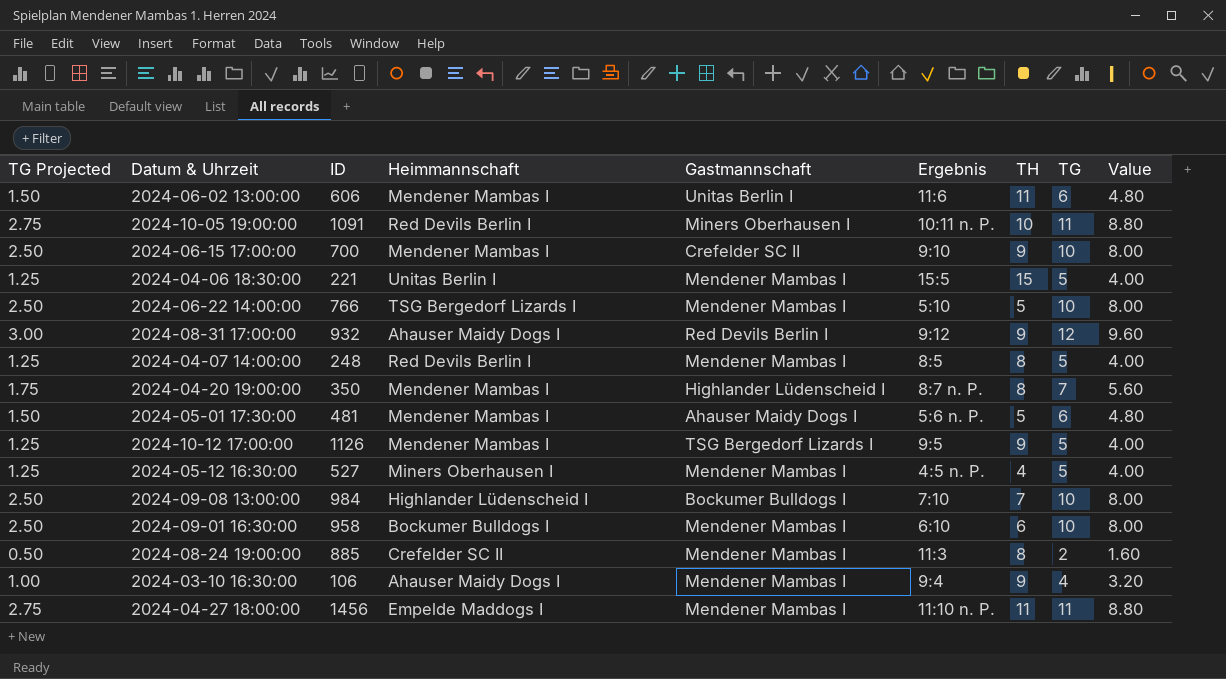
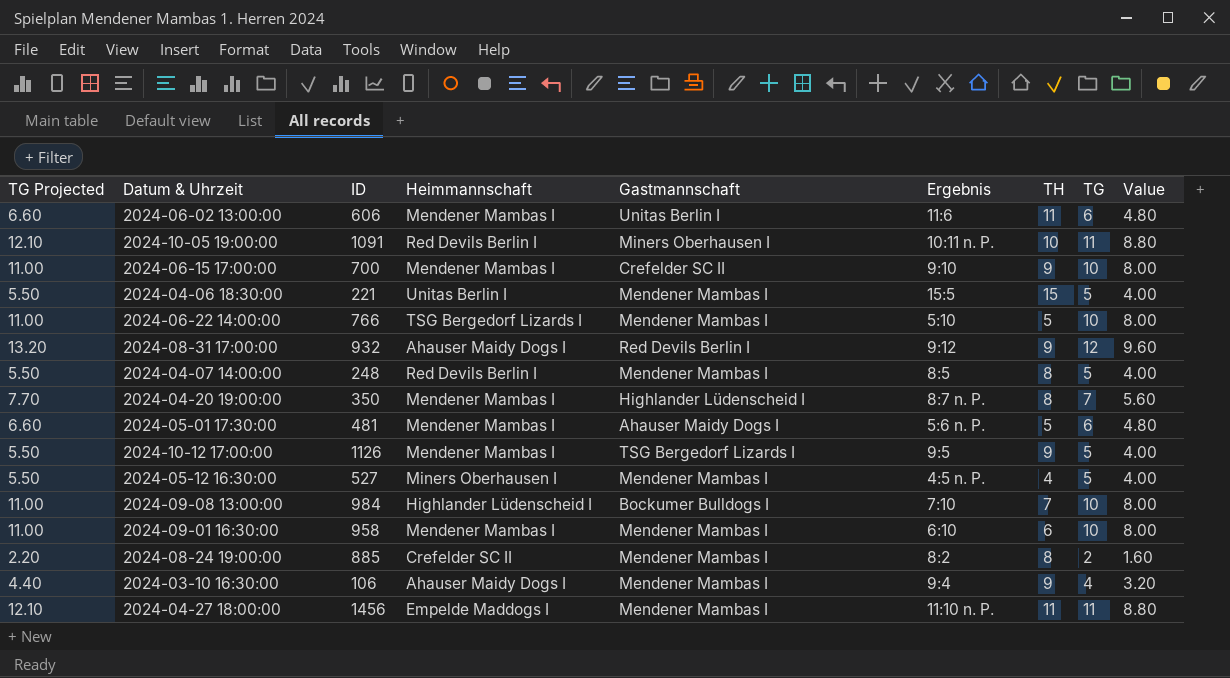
column TG Projected | formula: [TG] * 0.25 -> [TG] * 1.1
2024-09-01 16:30:00 | Heimmannschaft: Bockumer Bulldogs I -> Mendener Mambas I
2024-08-24 19:00:00 | Ergebnis: 11:3 -> 8:2

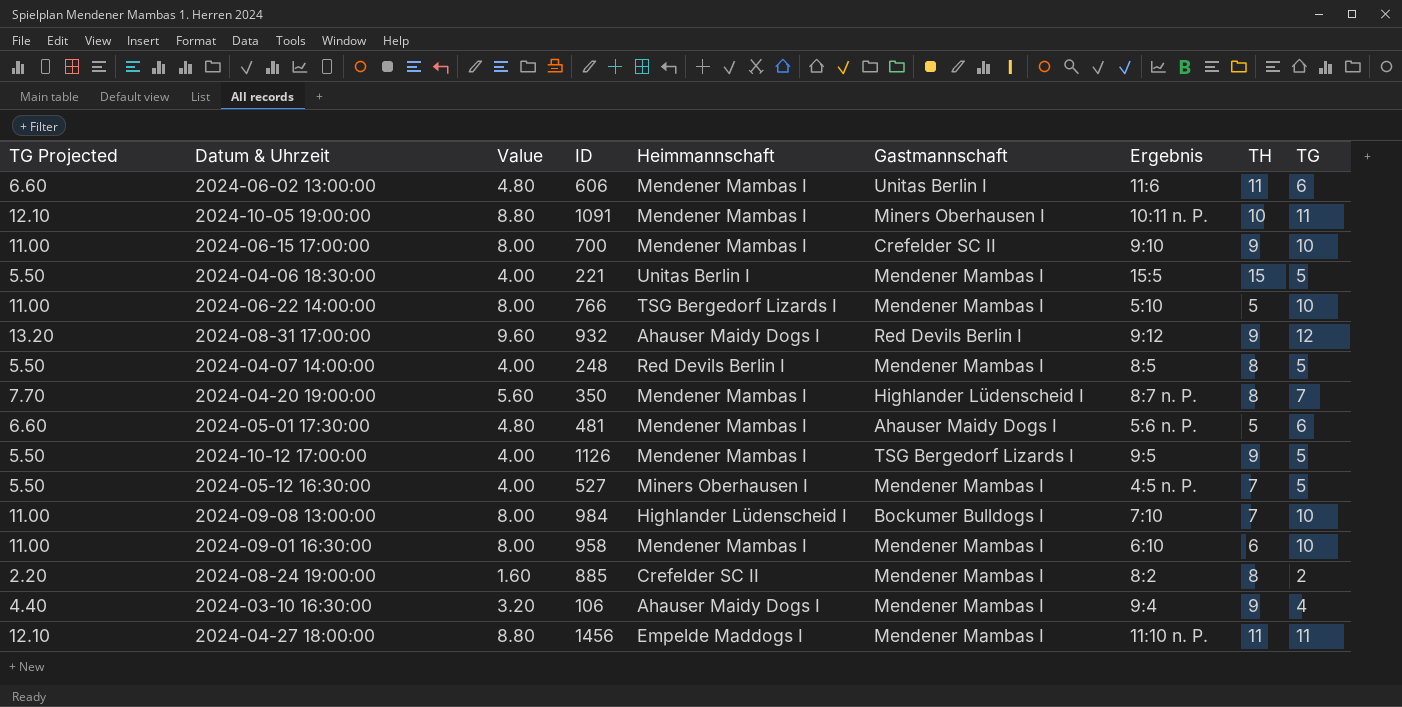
column Value | position: 9 -> 3
2024-10-05 19:00:00 | Heimmannschaft: Red Devils Berlin I -> Mendener Mambas I
2024-05-12 16:30:00 | TH: 4 -> 7

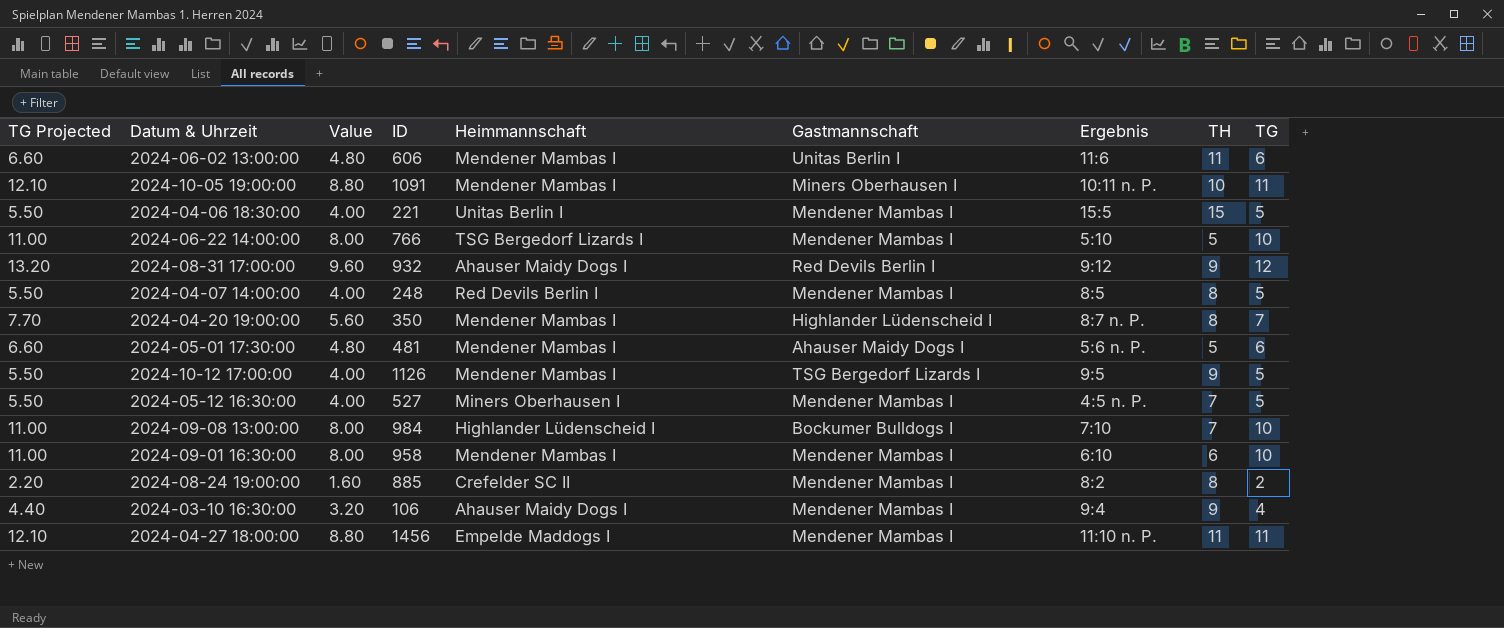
row 2024-06-15 17:00:00: 11.00 | 8.00 | 700 | Mendener Mambas I | Crefelder SC II | 9:10 | 9 | 10 -> none

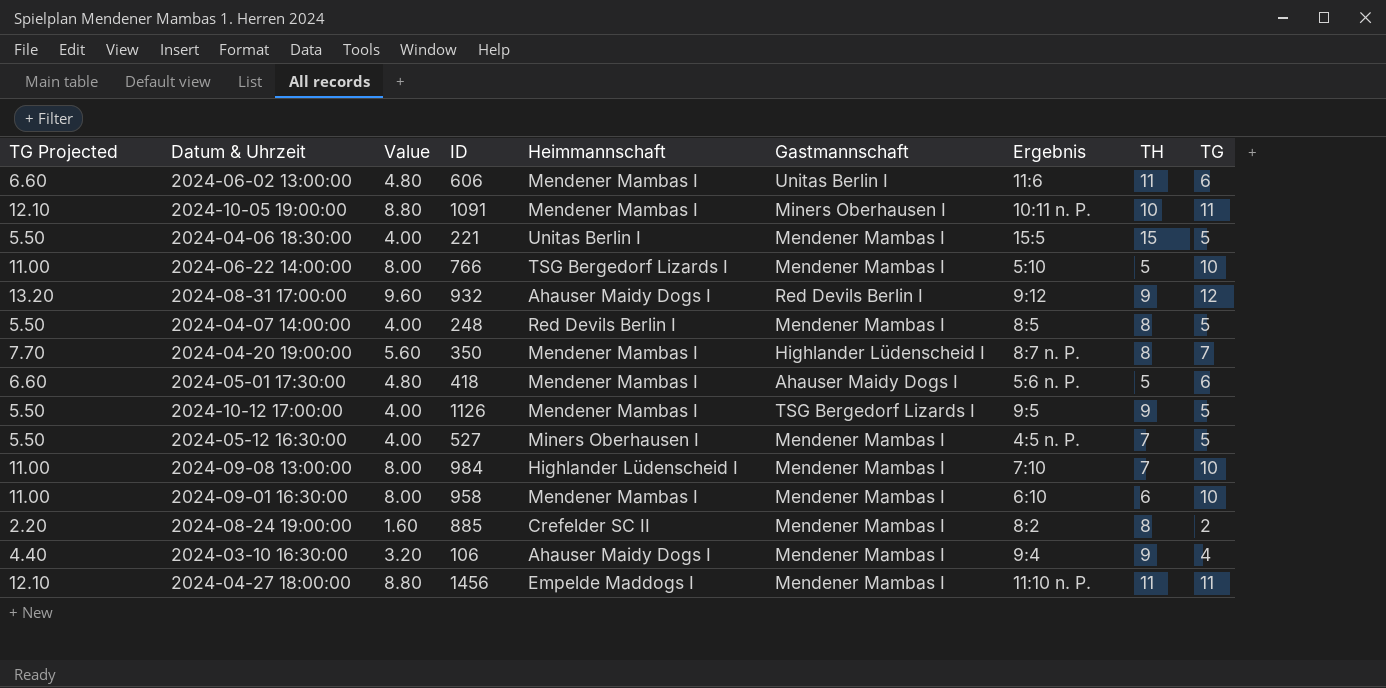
2024-05-01 17:30:00 | ID: 481 -> 418
2024-09-08 13:00:00 | Gastmannschaft: Bockumer Bulldogs I -> Mendener Mambas I

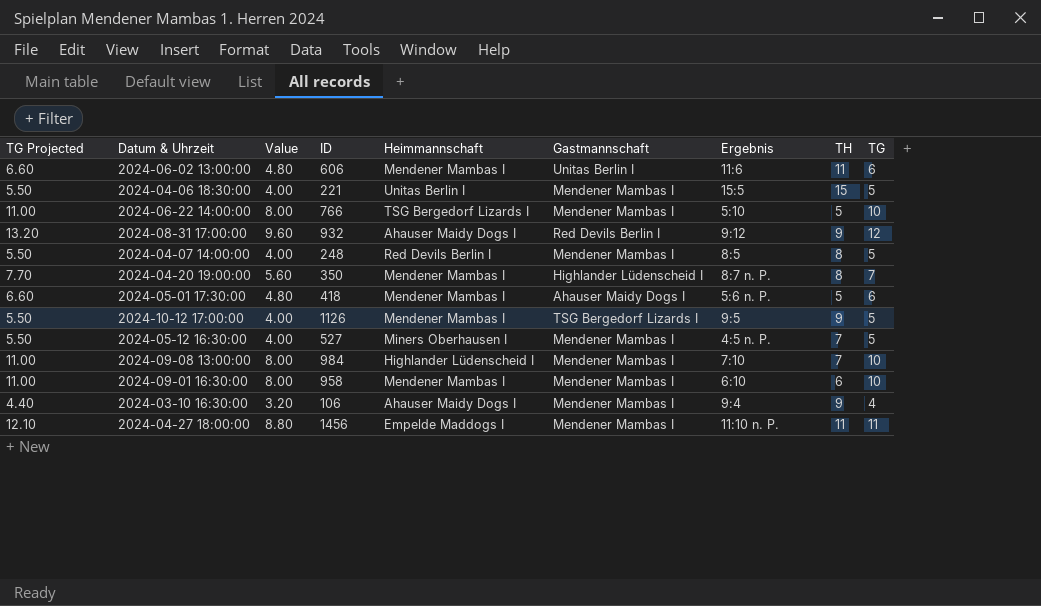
row 2024-10-05 19:00:00: 12.10 | 8.80 | 1091 | Mendener Mambas I | Miners Oberhausen I | 10:11 n. P. | 10 | 11 -> none
row 2024-08-24 19:00:00: 2.20 | 1.60 | 885 | Crefelder SC II | Mendener Mambas I | 8:2 | 8 | 2 -> none

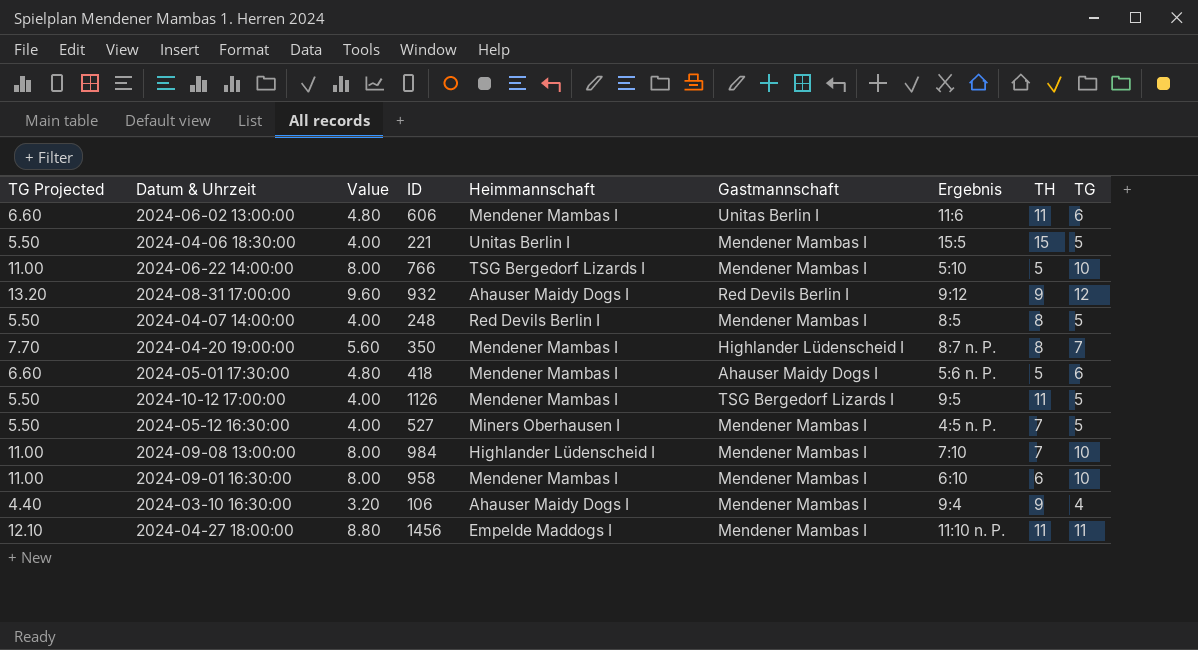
2024-10-12 17:00:00 | TH: 9 -> 11

